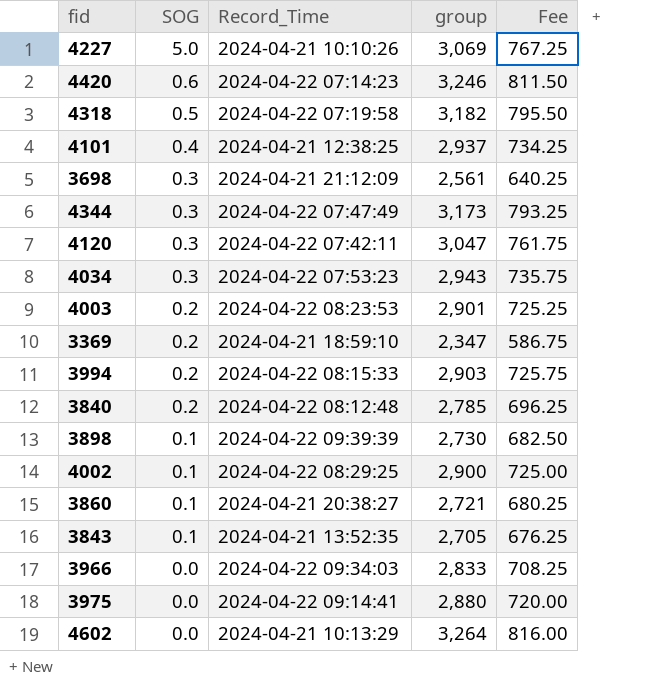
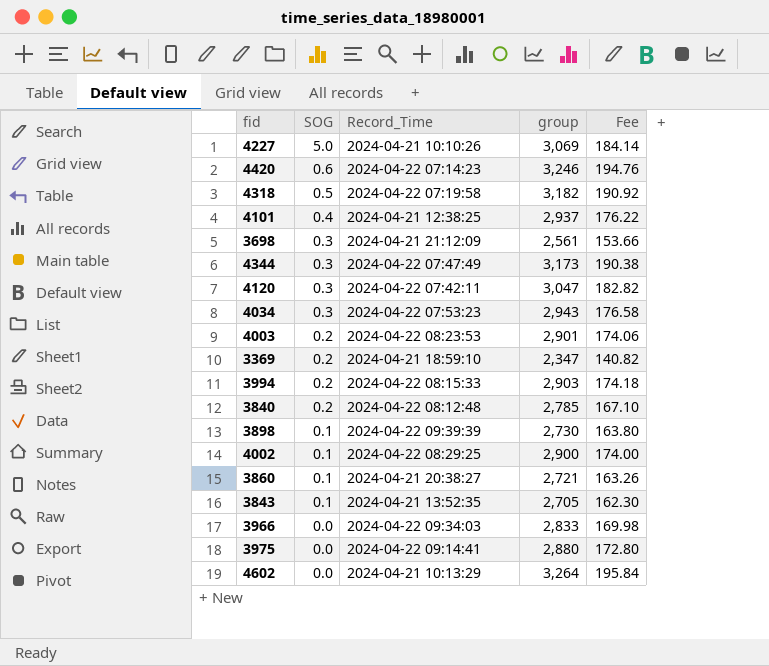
column Fee | formula: [group] * 0.25 -> [group] * 0.06

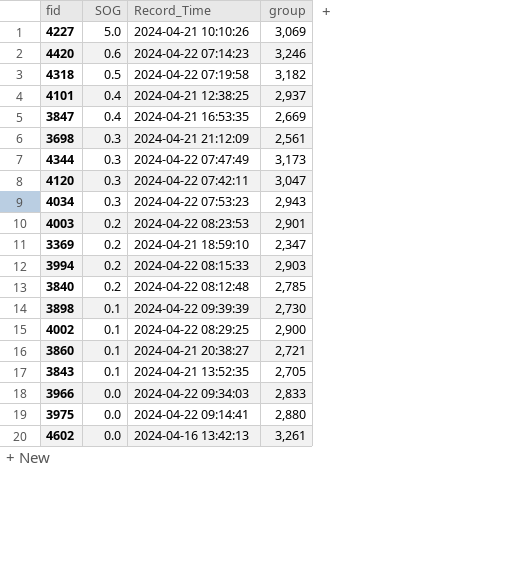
column Fee | formula: [group] * 0.06 -> none
row 3847: none -> 0.4 | 2024-04-21 16:53:35 | 2,669
4602 | Record_Time: 2024-04-21 10:13:29 -> 2024-04-16 13:42:13
4602 | group: 3,264 -> 3,261

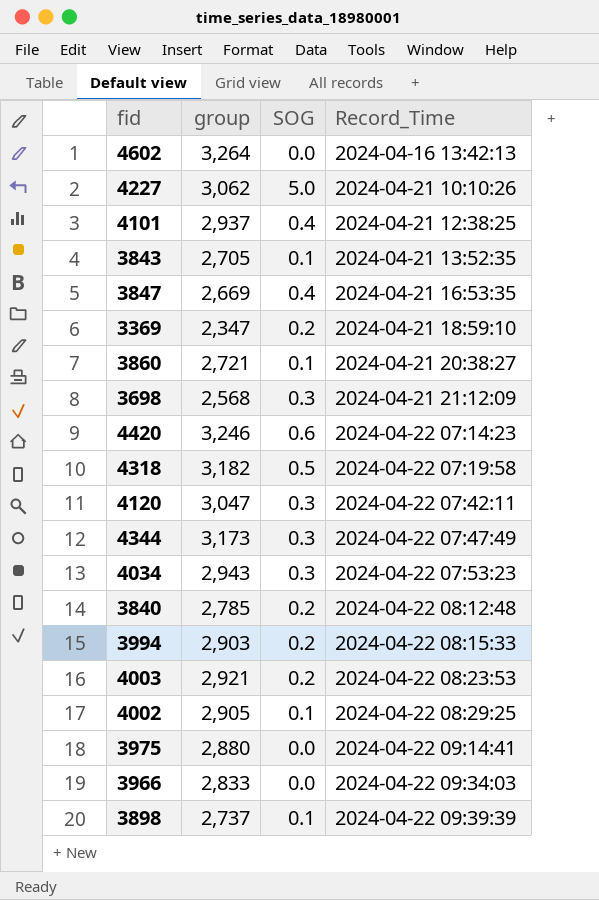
row order: SOG descending -> Record_Time ascending
column group | position: 4 -> 2
4602 | group: 3,261 -> 3,264
4227 | group: 3,069 -> 3,062
3698 | group: 2,561 -> 2,568
4003 | group: 2,901 -> 2,921
4002 | group: 2,900 -> 2,905
3898 | group: 2,730 -> 2,737

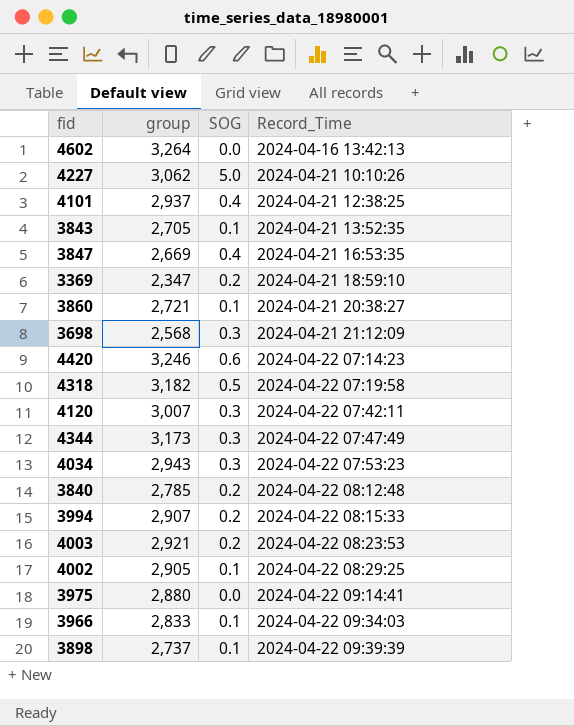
4120 | group: 3,047 -> 3,007
3994 | group: 2,903 -> 2,907
3966 | SOG: 0.0 -> 0.1

